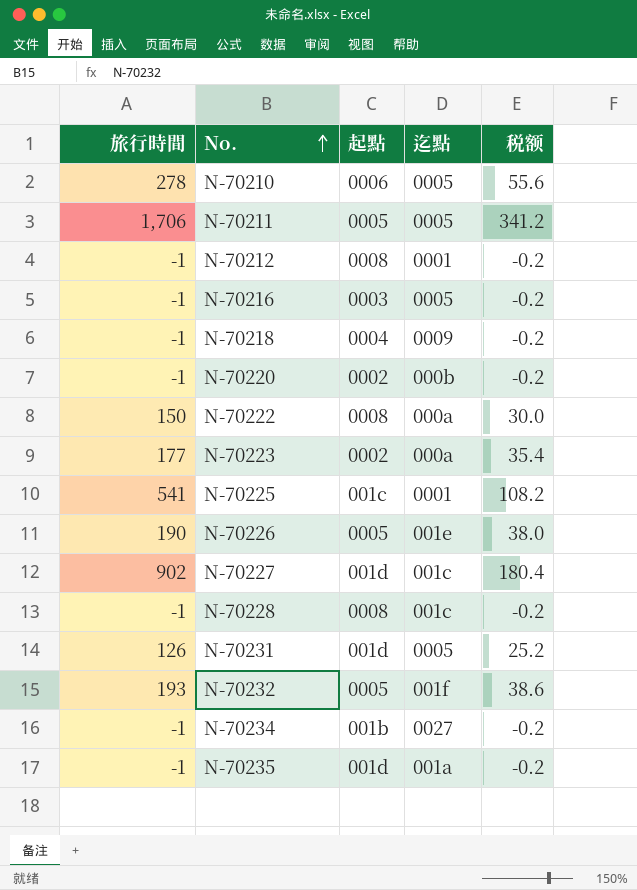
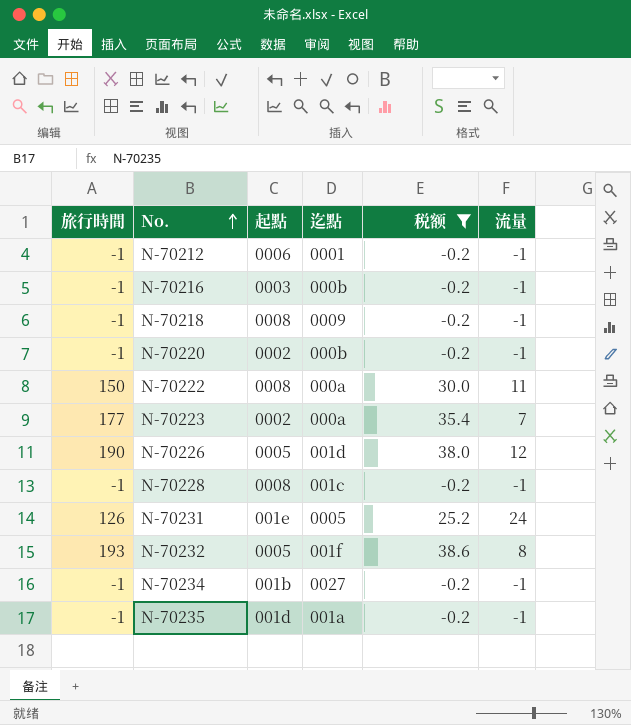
filter: none -> 税额 <= 38.6
column 流量 | position: none -> 6
N-70212 | 起點: 0008 -> 0006
N-70216 | 迄點: 0005 -> 000b
N-70218 | 起點: 0004 -> 0008
N-70226 | 迄點: 001e -> 001d
N-70231 | 起點: 001d -> 001e

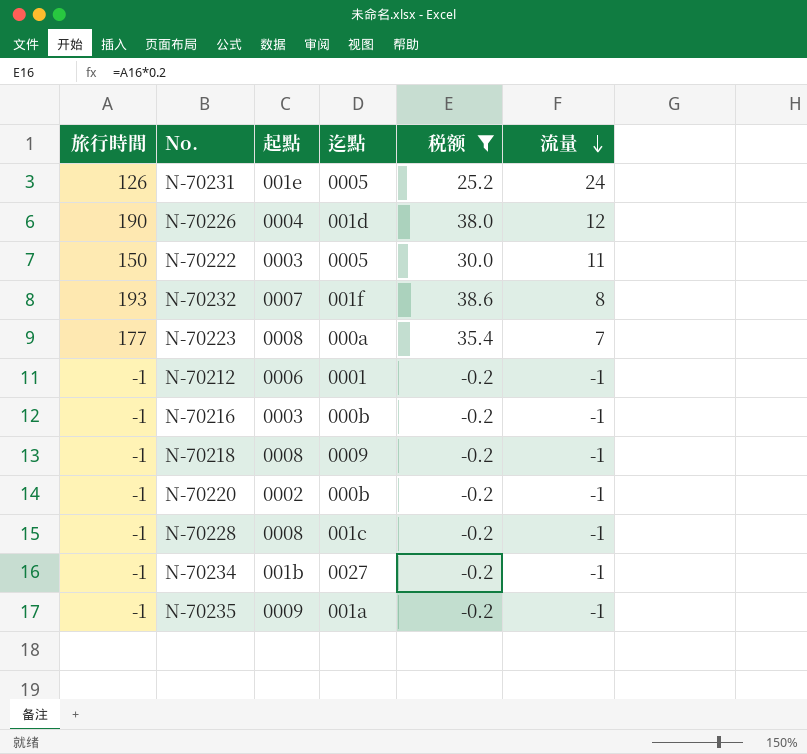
row order: No. ascending -> 流量 descending
N-70226 | 起點: 0005 -> 0004
N-70222 | 起點: 0008 -> 0003
N-70222 | 迄點: 000a -> 0005
N-70232 | 起點: 0005 -> 0007
N-70223 | 起點: 0002 -> 0008
N-70235 | 起點: 001d -> 0009

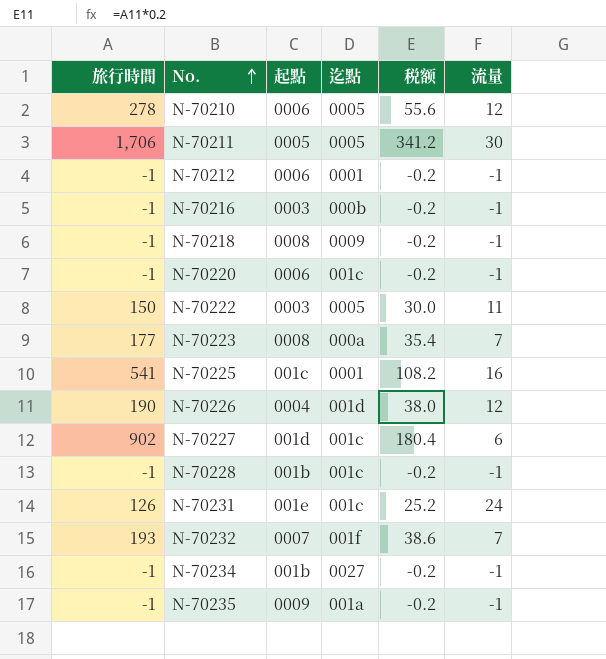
filter: 税额 <= 38.6 -> none
row order: 流量 descending -> No. ascending
N-70220 | 起點: 0002 -> 0006
N-70220 | 迄點: 000b -> 001c
N-70228 | 起點: 0008 -> 001b
N-70231 | 迄點: 0005 -> 001c
N-70232 | 流量: 8 -> 7

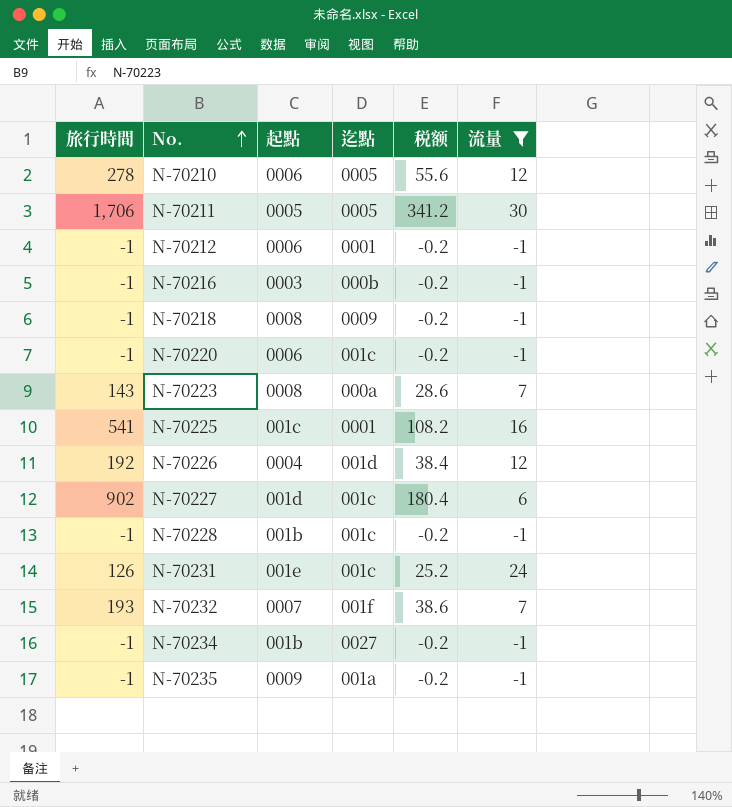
filter: none -> 流量 != 11
N-70223 | 旅行時間: 177 -> 143
N-70223 | 税额: 35.4 -> 28.6
N-70226 | 旅行時間: 190 -> 192
N-70226 | 税额: 38.0 -> 38.4

